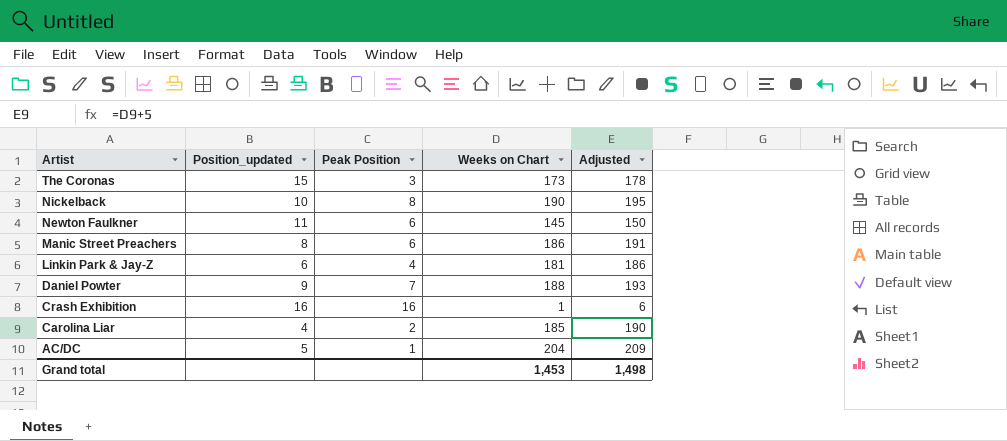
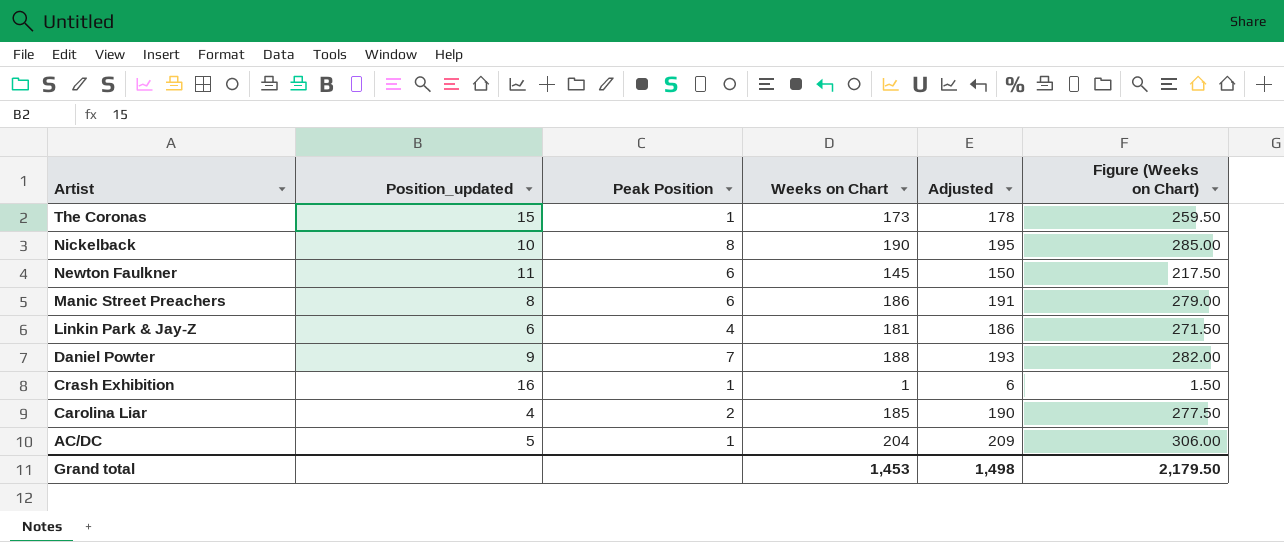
column Figure (Weeks on Chart) | formula: none -> [Weeks on Chart] * 1.5
The Coronas | Peak Position: 3 -> 1
Crash Exhibition | Peak Position: 16 -> 1

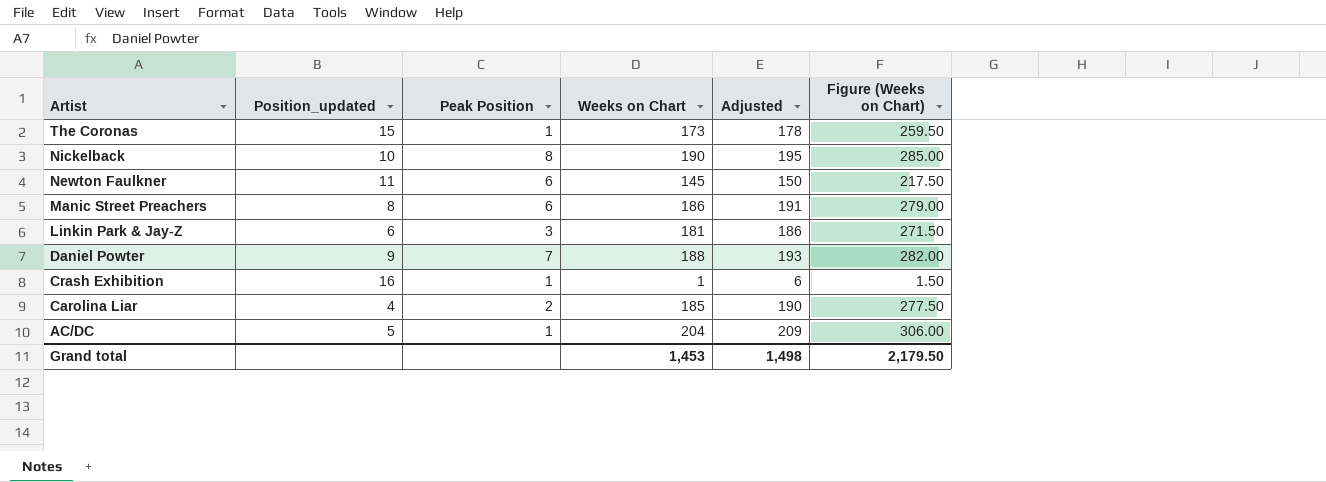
Linkin Park & Jay-Z | Peak Position: 4 -> 3

